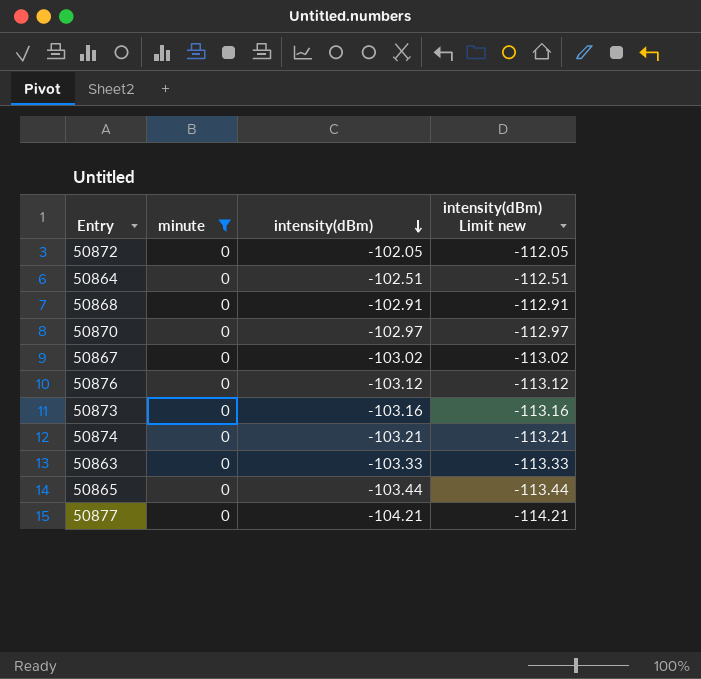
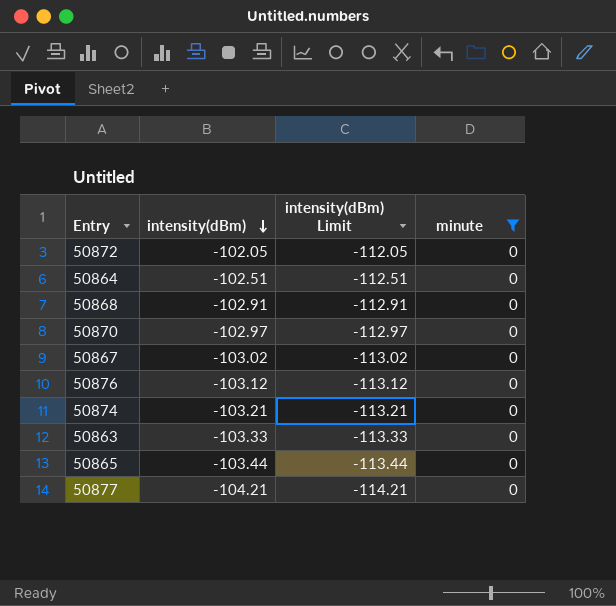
column name: intensity(dBm) Limit new -> intensity(dBm) Limit
column minute | position: 2 -> 4
row 50873: 0 | -103.16 | -113.16 -> none

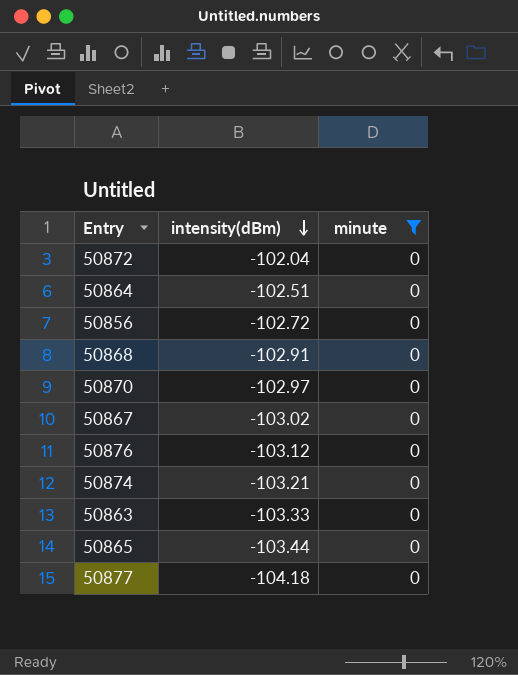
column intensity(dBm) Limit | formula: [intensity(dBm)] - 10 -> none
50872 | intensity(dBm): -102.05 -> -102.04
row 50856: none -> -102.72 | 0
50877 | intensity(dBm): -104.21 -> -104.18

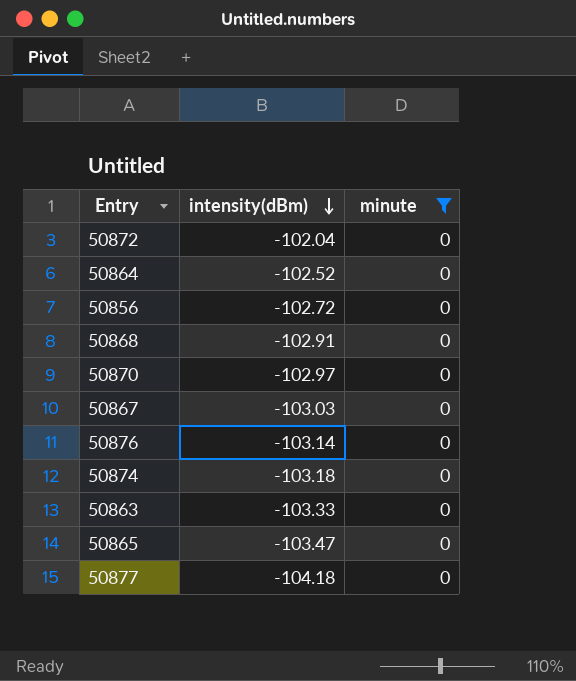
50864 | intensity(dBm): -102.51 -> -102.52
50867 | intensity(dBm): -103.02 -> -103.03
50876 | intensity(dBm): -103.12 -> -103.14
50874 | intensity(dBm): -103.21 -> -103.18
50865 | intensity(dBm): -103.44 -> -103.47

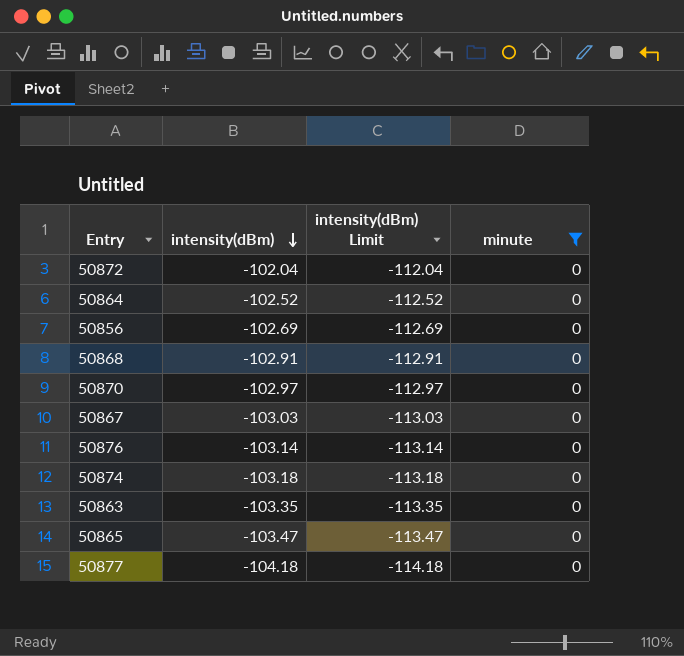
column intensity(dBm) Limit | formula: none -> [intensity(dBm)] - 10
50856 | intensity(dBm): -102.72 -> -102.69
50863 | intensity(dBm): -103.33 -> -103.35

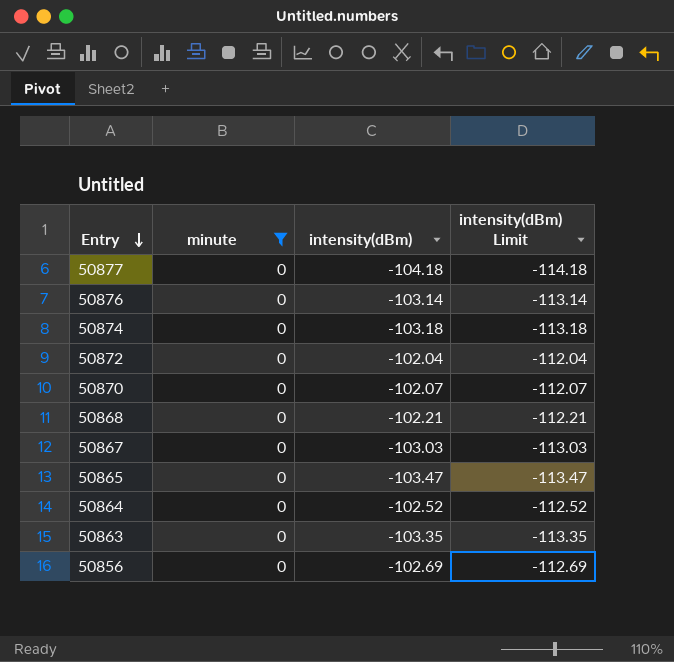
row order: intensity(dBm) descending -> Entry descending
column minute | position: 4 -> 2
50870 | intensity(dBm): -102.97 -> -102.07
50870 | intensity(dBm) Limit: -112.97 -> -112.07
50868 | intensity(dBm): -102.91 -> -102.21
50868 | intensity(dBm) Limit: -112.91 -> -112.21

